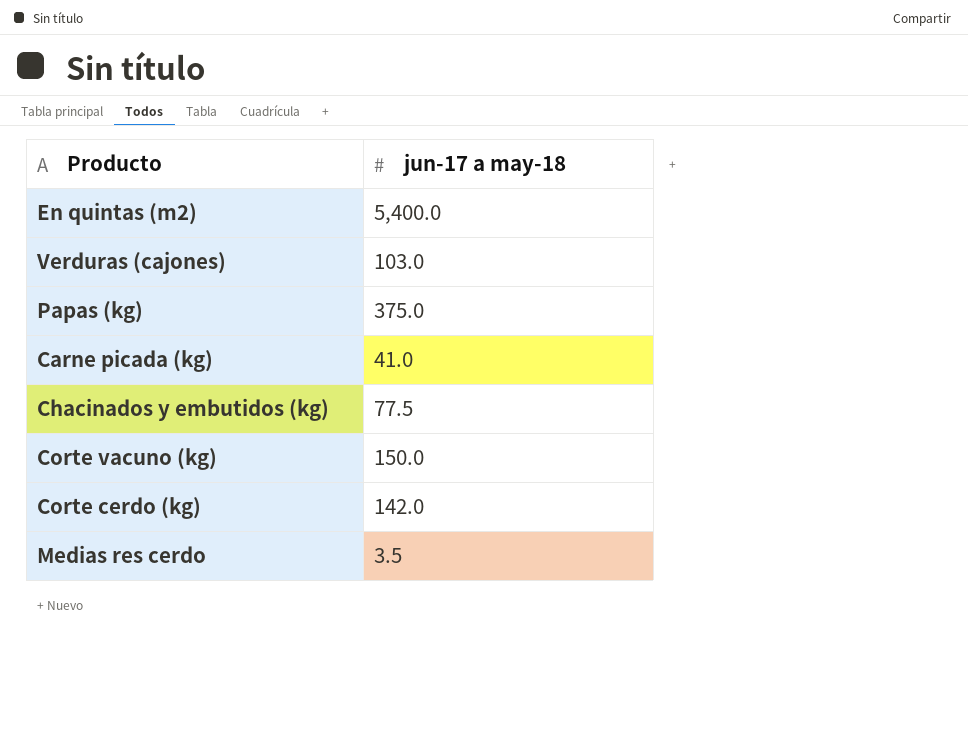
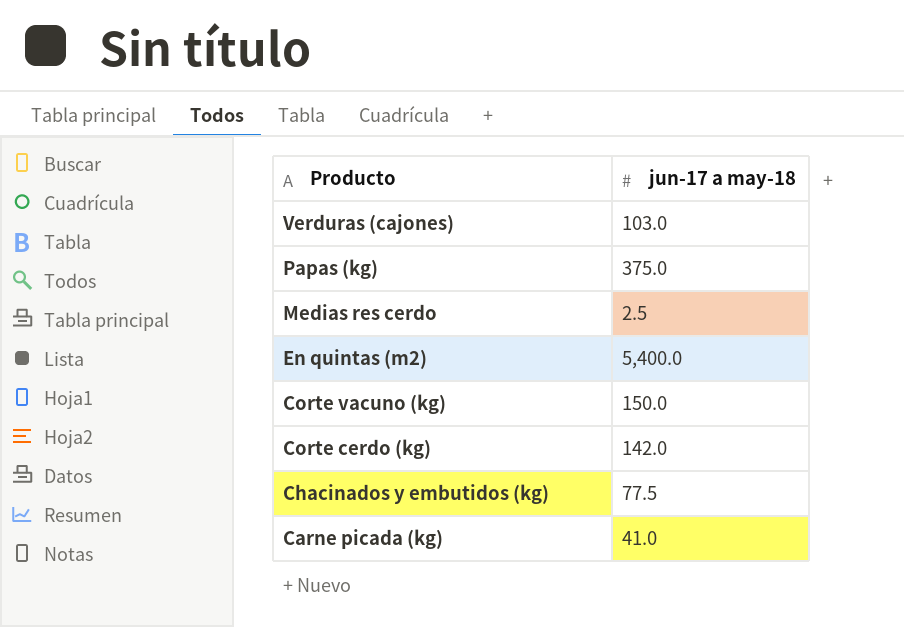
row order: none -> Producto descending
Medias res cerdo | jun-17 a may-18: 3.5 -> 2.5

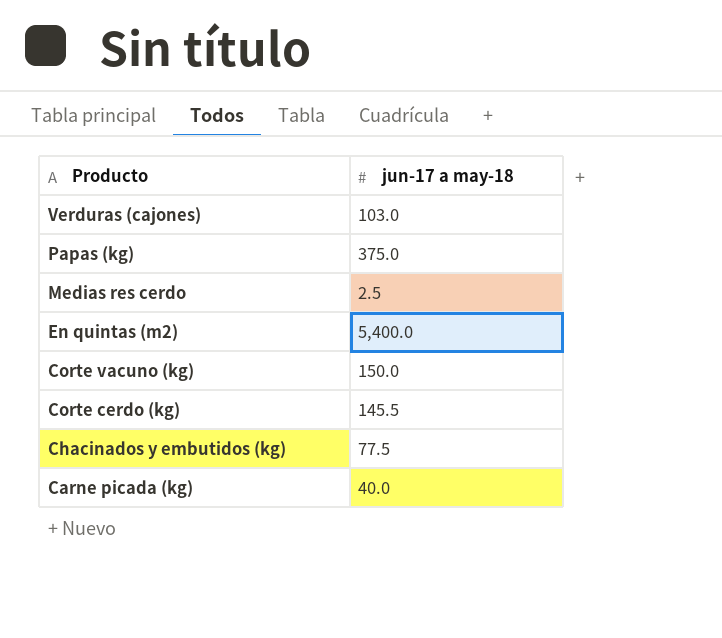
Corte cerdo (kg) | jun-17 a may-18: 142.0 -> 145.5
Carne picada (kg) | jun-17 a may-18: 41.0 -> 40.0

